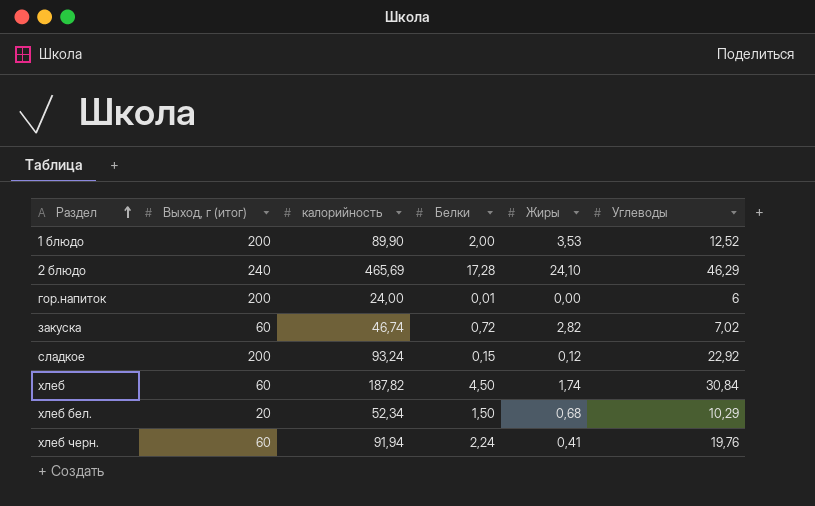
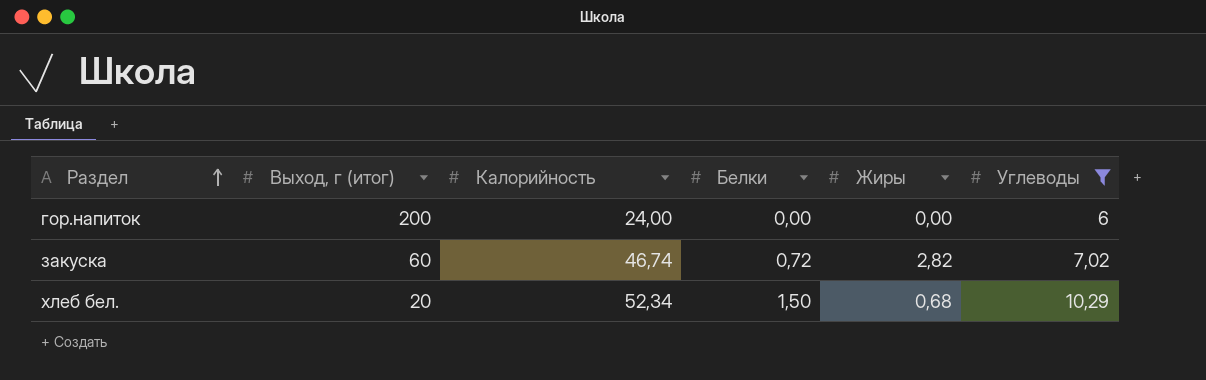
filter: none -> Углеводы <= 10,29
column name: калорийность -> Калорийность
гор.напиток | Белки: 0,01 -> 0,00

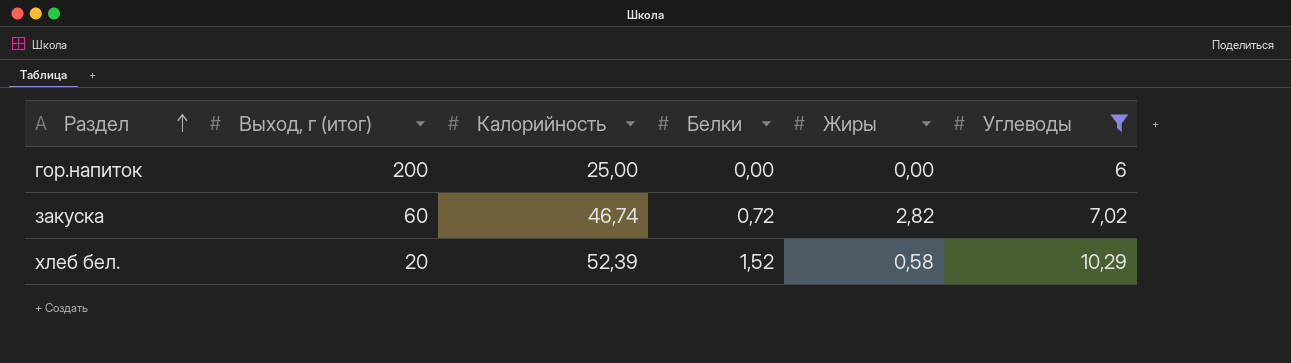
гор.напиток | Калорийность: 24,00 -> 25,00
хлеб бел. | Калорийность: 52,34 -> 52,39
хлеб бел. | Белки: 1,50 -> 1,52
хлеб бел. | Жиры: 0,68 -> 0,58

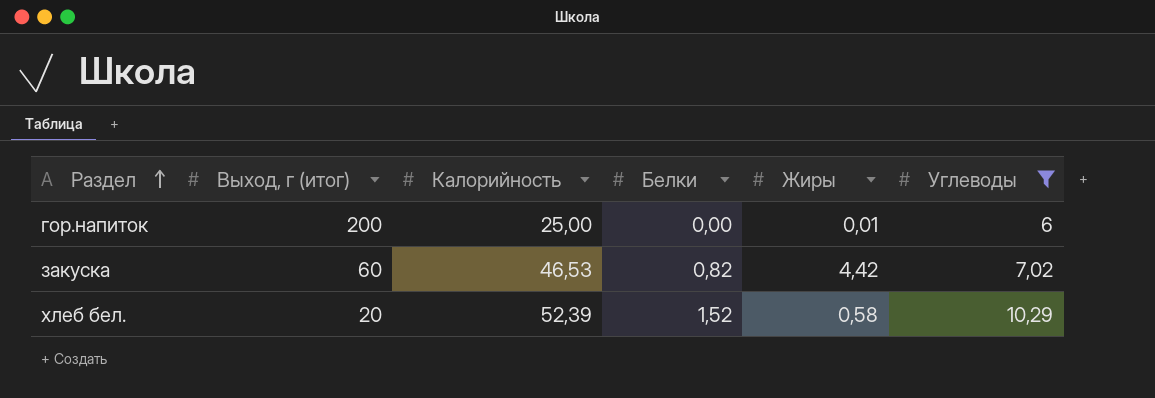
гор.напиток | Жиры: 0,00 -> 0,01
закуска | Калорийность: 46,74 -> 46,53
закуска | Белки: 0,72 -> 0,82
закуска | Жиры: 2,82 -> 4,42

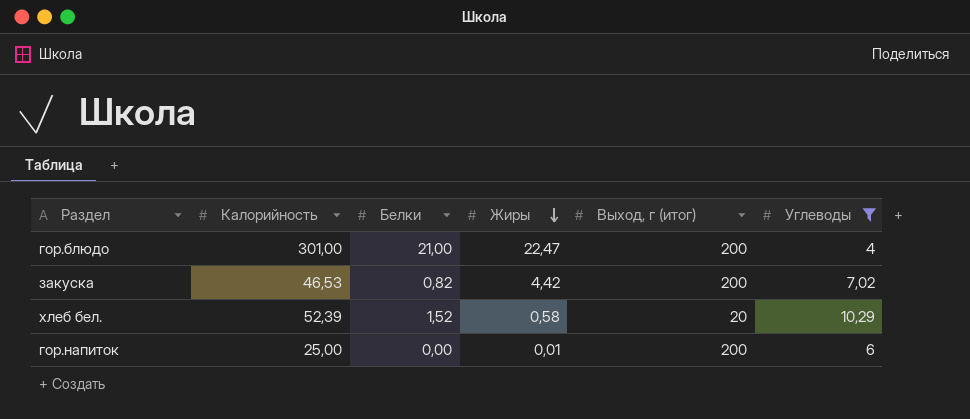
row order: Раздел ascending -> Жиры descending
column Выход, г (итог) | position: 2 -> 5
row гор.блюдо: none -> 301,00 | 21,00 | 22,47 | 200 | 4
закуска | Выход, г (итог): 60 -> 200

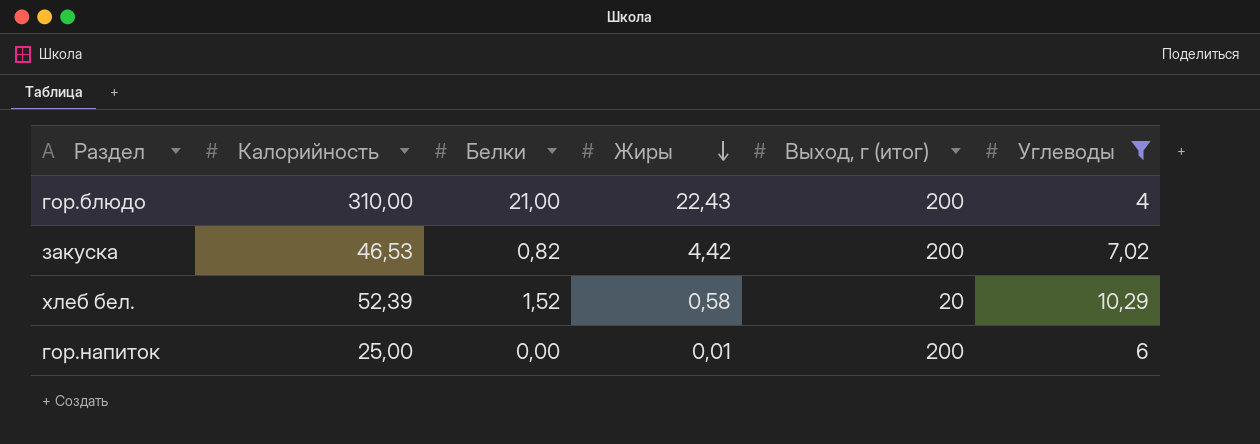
гор.блюдо | Калорийность: 301,00 -> 310,00
гор.блюдо | Жиры: 22,47 -> 22,43

